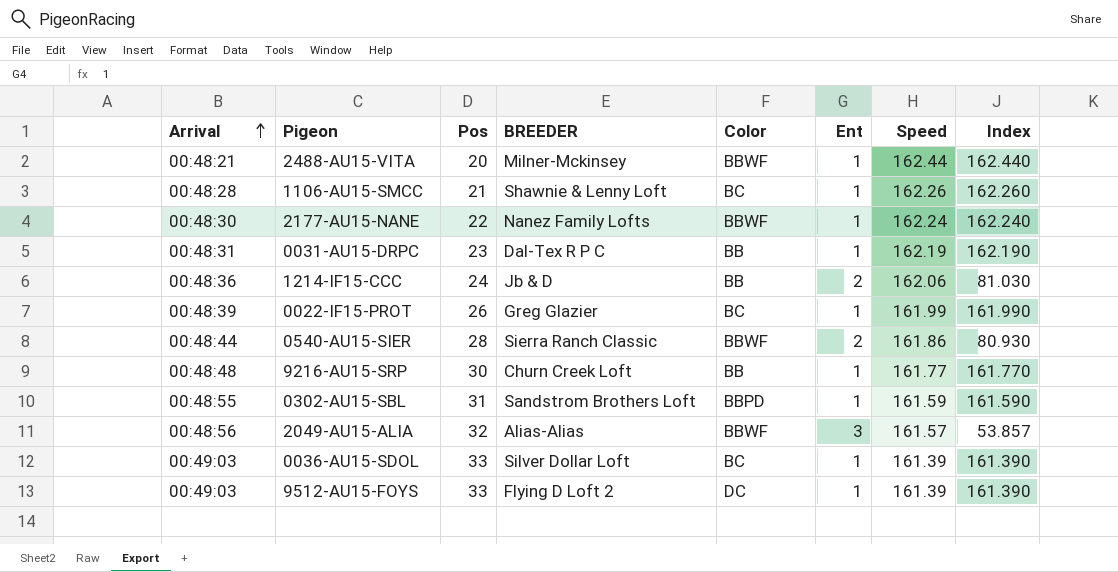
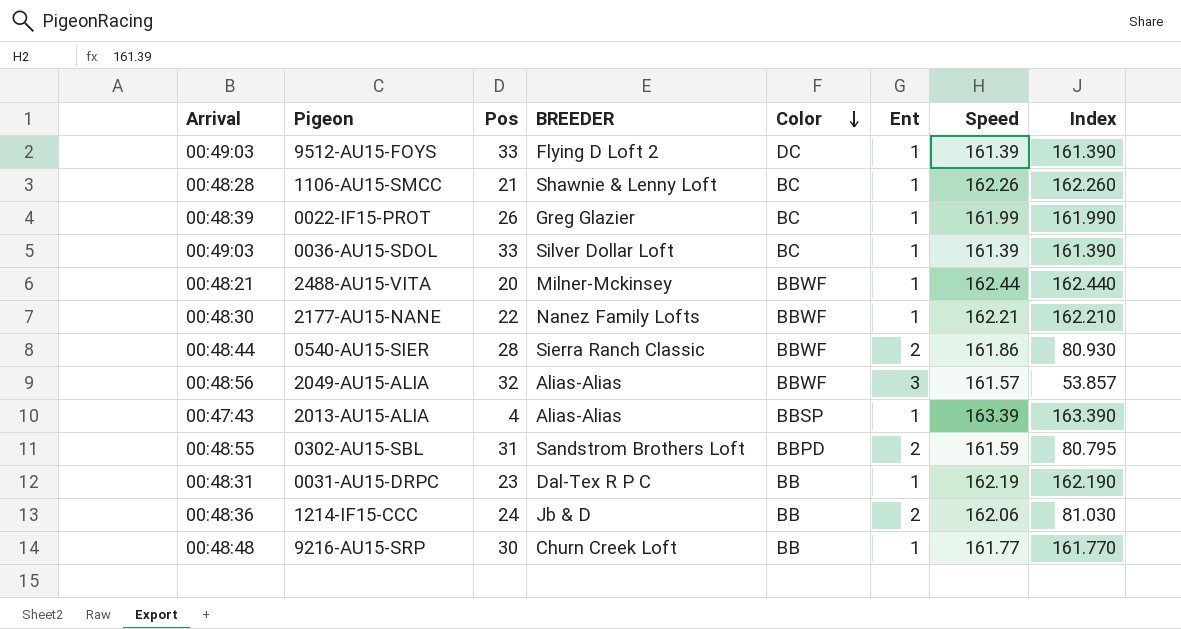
row order: Arrival ascending -> Color descending
2177-AU15-NANE | Speed: 162.24 -> 162.21
2177-AU15-NANE | Index: 162.240 -> 162.210
row 2013-AU15-ALIA: none -> 00:47:43 | 4 | Alias-Alias | BBSP | 1 | 163.39 | 163.390
0302-AU15-SBL | Ent: 1 -> 2
0302-AU15-SBL | Index: 161.590 -> 80.795

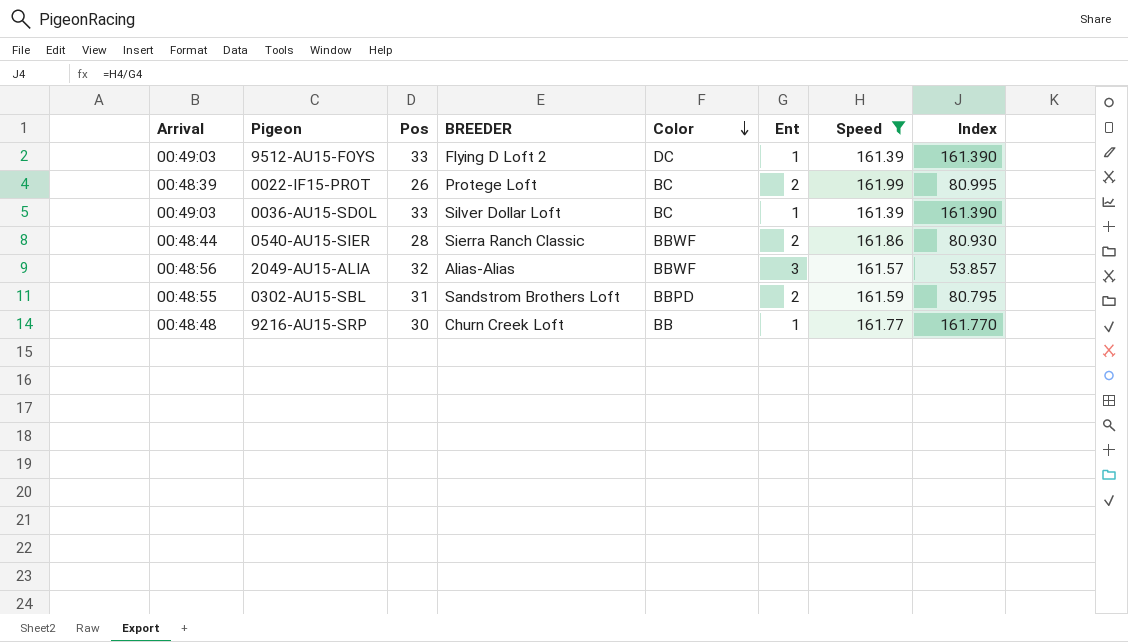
filter: none -> Speed <= 161.99
0022-IF15-PROT | BREEDER: Greg Glazier -> Protege Loft
0022-IF15-PROT | Ent: 1 -> 2
0022-IF15-PROT | Index: 161.990 -> 80.995

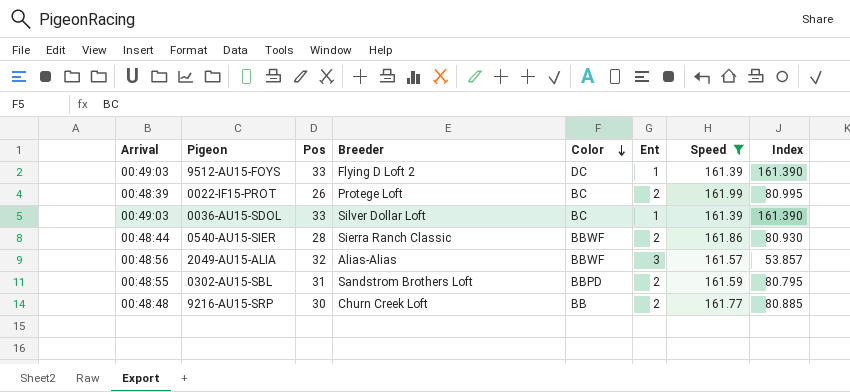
column name: BREEDER -> Breeder
9216-AU15-SRP | Ent: 1 -> 2
9216-AU15-SRP | Index: 161.770 -> 80.885

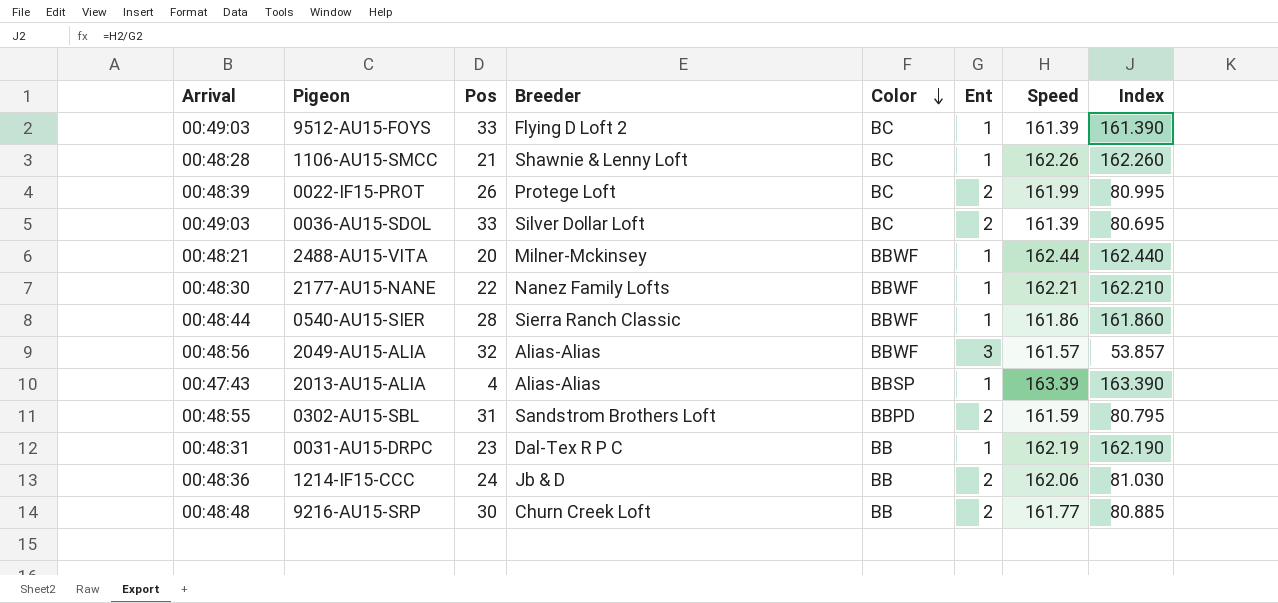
filter: Speed <= 161.99 -> none
9512-AU15-FOYS | Color: DC -> BC
0036-AU15-SDOL | Ent: 1 -> 2
0036-AU15-SDOL | Index: 161.390 -> 80.695
0540-AU15-SIER | Ent: 2 -> 1
0540-AU15-SIER | Index: 80.930 -> 161.860

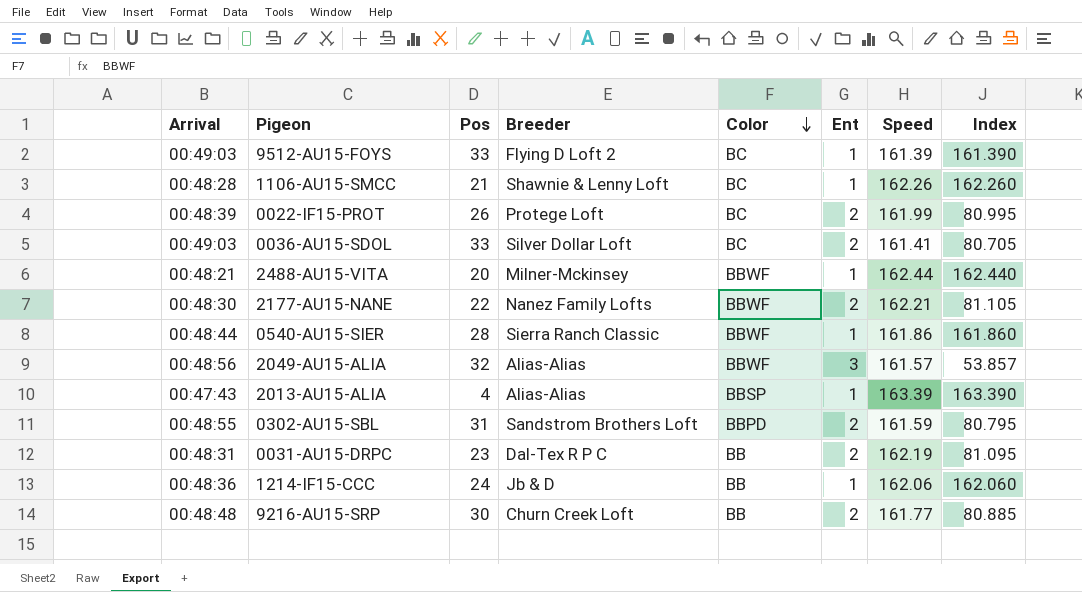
0036-AU15-SDOL | Speed: 161.39 -> 161.41
0036-AU15-SDOL | Index: 80.695 -> 80.705
2177-AU15-NANE | Ent: 1 -> 2
2177-AU15-NANE | Index: 162.210 -> 81.105
0031-AU15-DRPC | Ent: 1 -> 2
0031-AU15-DRPC | Index: 162.190 -> 81.095
1214-IF15-CCC | Ent: 2 -> 1
1214-IF15-CCC | Index: 81.030 -> 162.060

